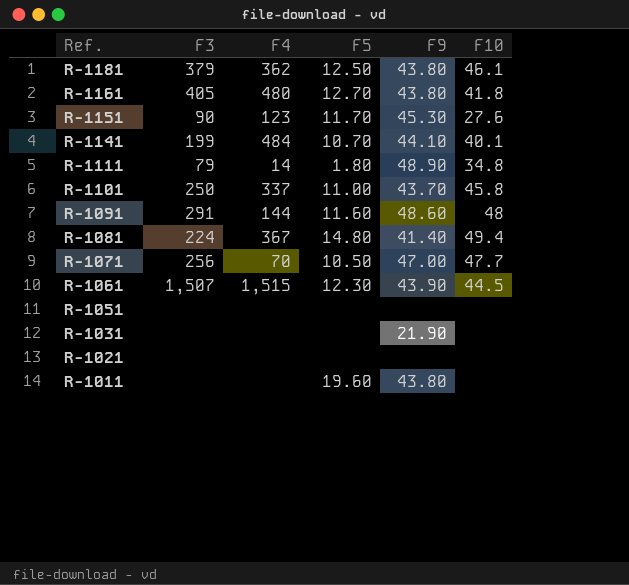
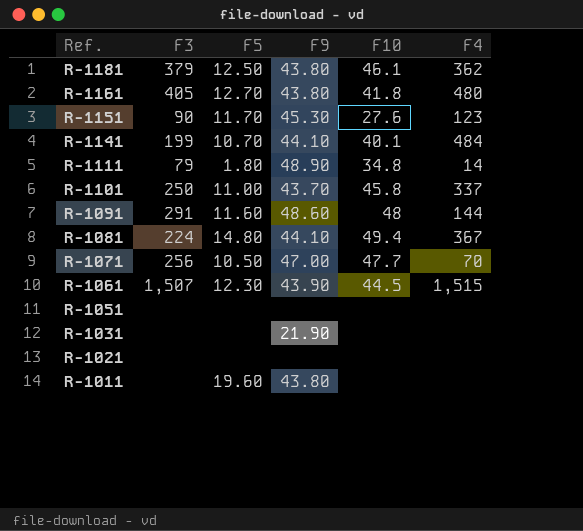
column F4 | position: 3 -> 6
R-1081 | F9: 41.40 -> 44.10

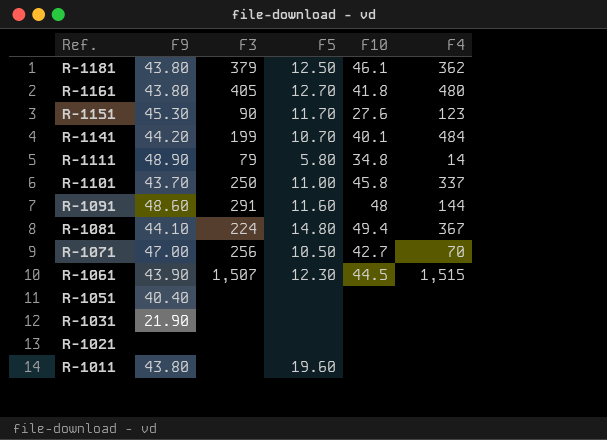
column F9 | position: 4 -> 2
R-1141 | F9: 44.10 -> 44.20
R-1111 | F5: 1.80 -> 5.80
R-1071 | F10: 47.7 -> 42.7
R-1051 | F9: none -> 40.40

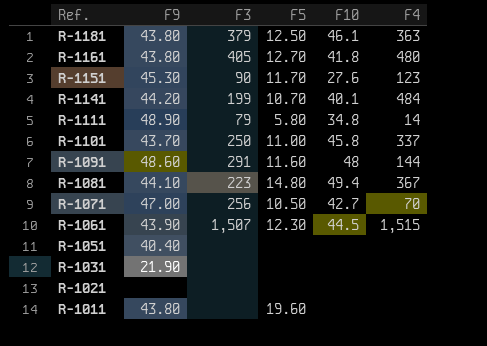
R-1181 | F4: 362 -> 363
R-1081 | F3: 224 -> 223

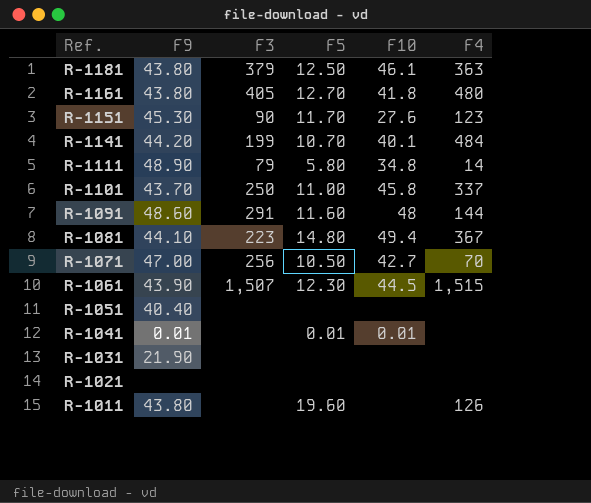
row R-1041: none -> 0.01 | none | 0.01 | 0.01 | none
R-1011 | F4: none -> 126

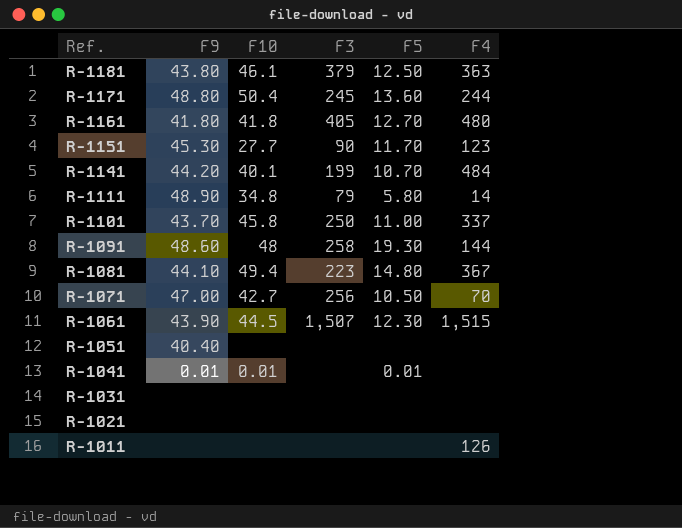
column F10 | position: 5 -> 3
row R-1171: none -> 48.80 | 50.4 | 245 | 13.60 | 244
R-1161 | F9: 43.80 -> 41.80
R-1151 | F10: 27.6 -> 27.7
R-1091 | F3: 291 -> 258
R-1091 | F5: 11.60 -> 19.30
R-1031 | F9: 21.90 -> none
R-1011 | F9: 43.80 -> none
R-1011 | F5: 19.60 -> none

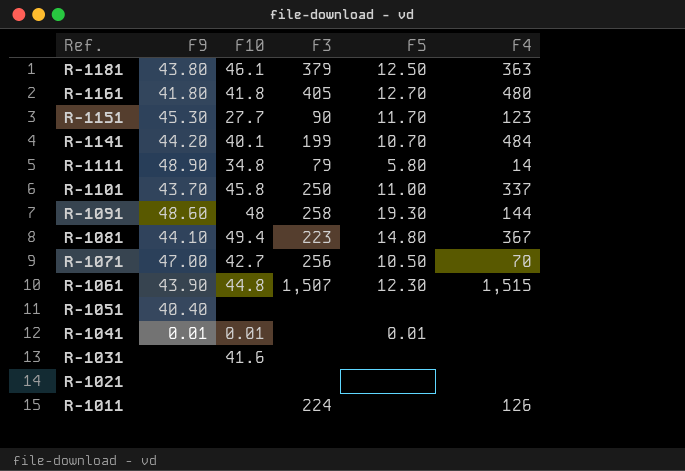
row R-1171: 48.80 | 50.4 | 245 | 13.60 | 244 -> none
R-1061 | F10: 44.5 -> 44.8
R-1031 | F10: none -> 41.6
R-1011 | F3: none -> 224

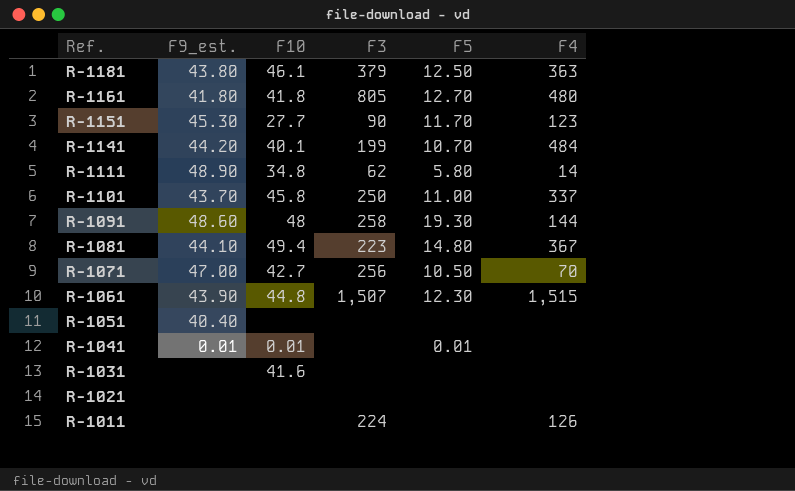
column name: F9 -> F9_est.
R-1161 | F3: 405 -> 805
R-1111 | F3: 79 -> 62

